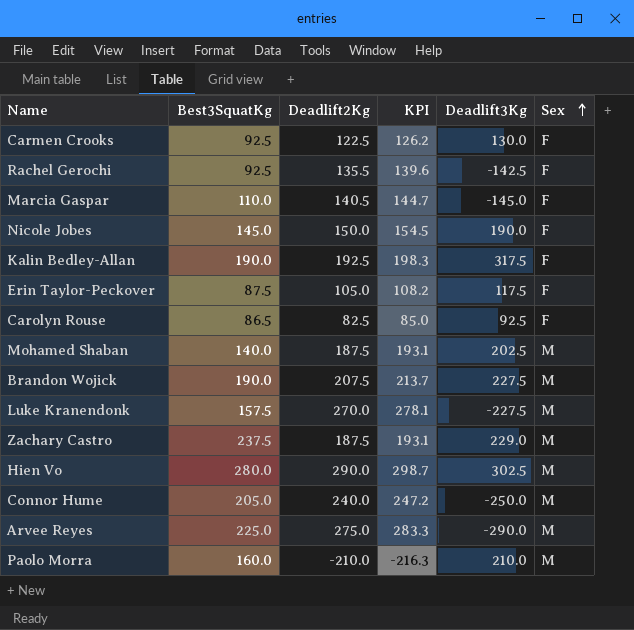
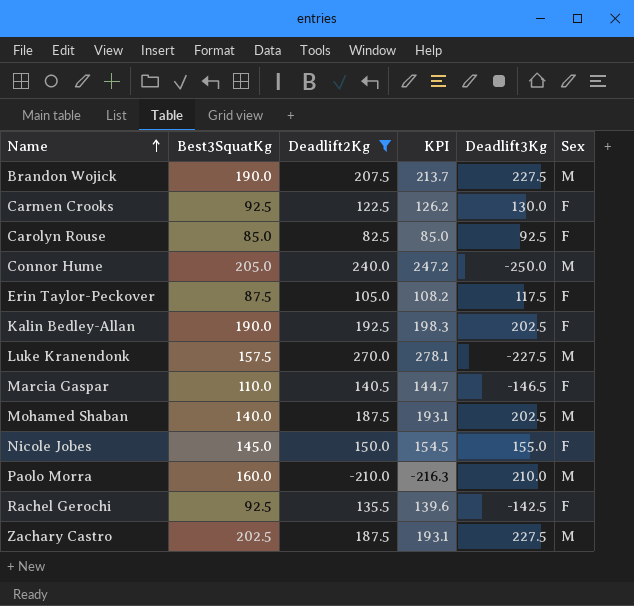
filter: none -> Deadlift2Kg <= 270.0
row order: Sex ascending -> Name ascending
Carolyn Rouse | Best3SquatKg: 86.5 -> 85.0
Kalin Bedley-Allan | Deadlift3Kg: 317.5 -> 202.5
Marcia Gaspar | Deadlift3Kg: -145.0 -> -146.5
Nicole Jobes | Deadlift3Kg: 190.0 -> 155.0
Zachary Castro | Best3SquatKg: 237.5 -> 202.5
Zachary Castro | Deadlift3Kg: 229.0 -> 227.5

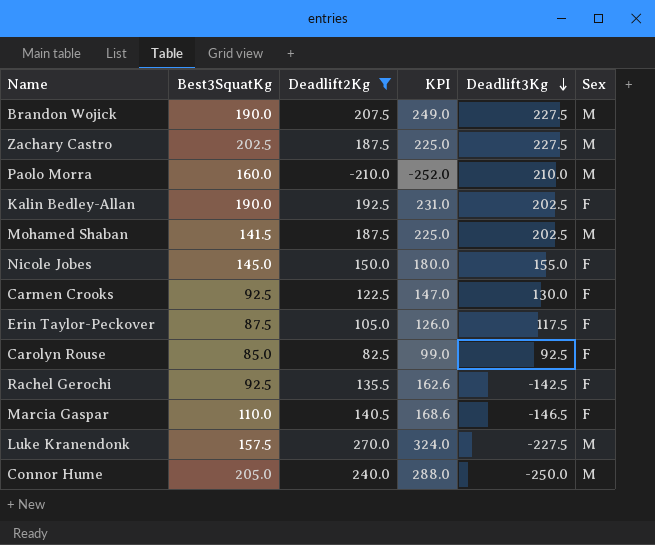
row order: Name ascending -> Deadlift3Kg descending
column KPI | formula: [Deadlift2Kg] * 1.03 -> [Deadlift2Kg] * 1.2
Mohamed Shaban | Best3SquatKg: 140.0 -> 141.5

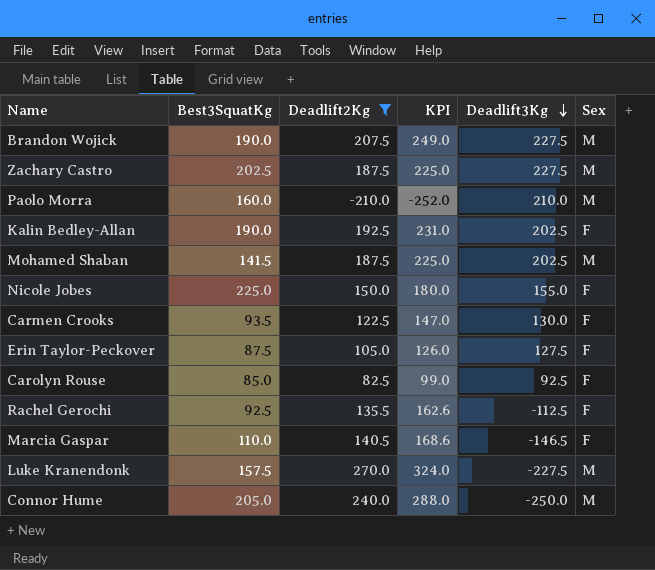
Nicole Jobes | Best3SquatKg: 145.0 -> 225.0
Carmen Crooks | Best3SquatKg: 92.5 -> 93.5
Erin Taylor-Peckover | Deadlift3Kg: 117.5 -> 127.5
Rachel Gerochi | Deadlift3Kg: -142.5 -> -112.5

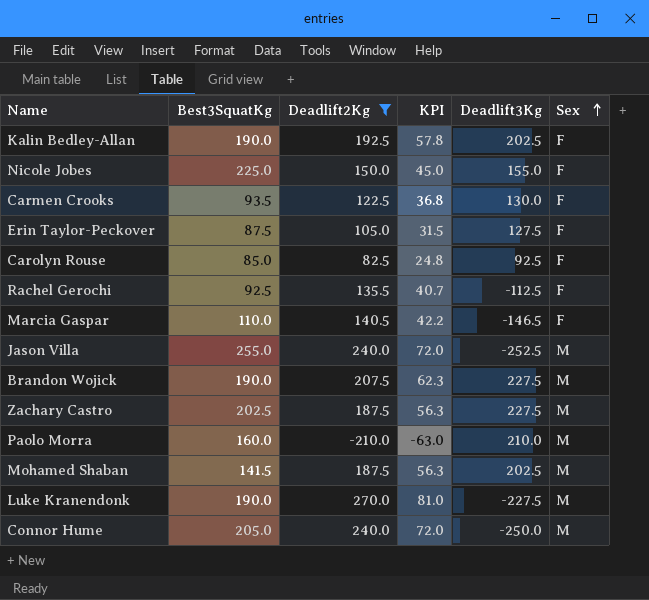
row order: Deadlift3Kg descending -> Sex ascending
column KPI | formula: [Deadlift2Kg] * 1.2 -> [Deadlift2Kg] * 0.3
row Jason Villa: none -> 255.0 | 240.0 | 72.0 | -252.5 | M
Luke Kranendonk | Best3SquatKg: 157.5 -> 190.0

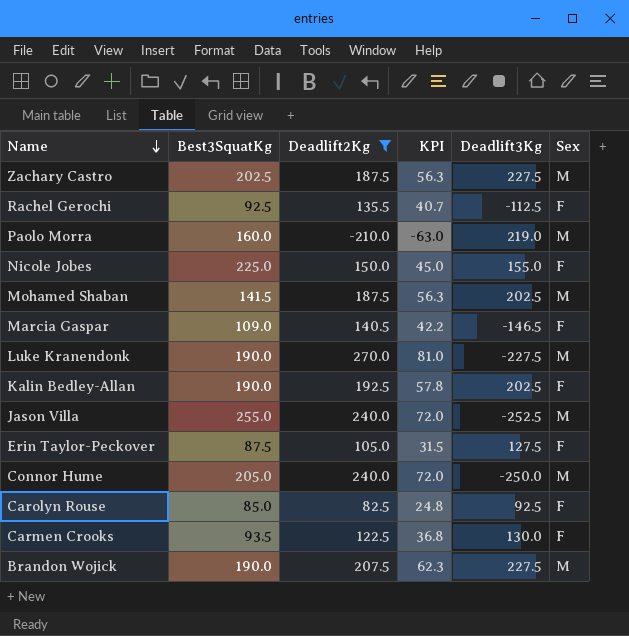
row order: Sex ascending -> Name descending
Paolo Morra | Deadlift3Kg: 210.0 -> 219.0
Marcia Gaspar | Best3SquatKg: 110.0 -> 109.0

